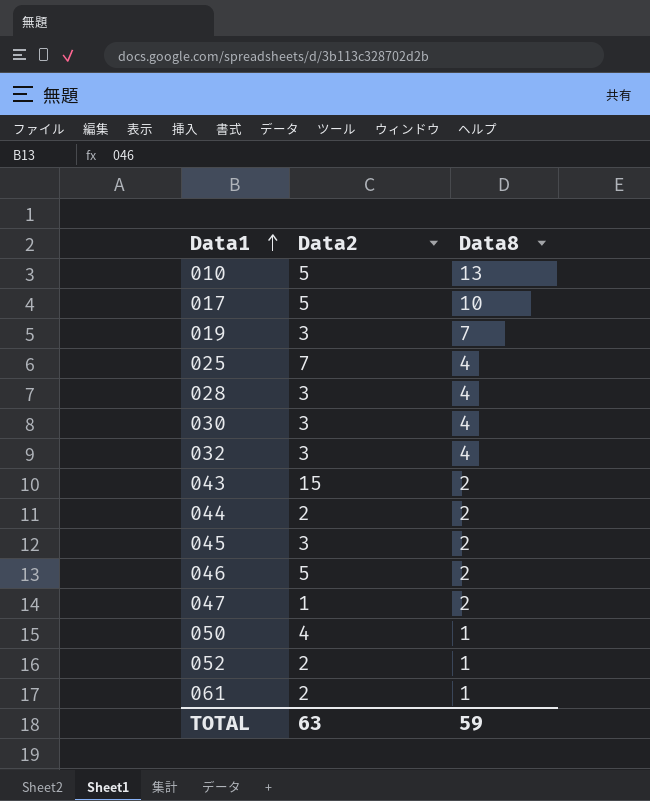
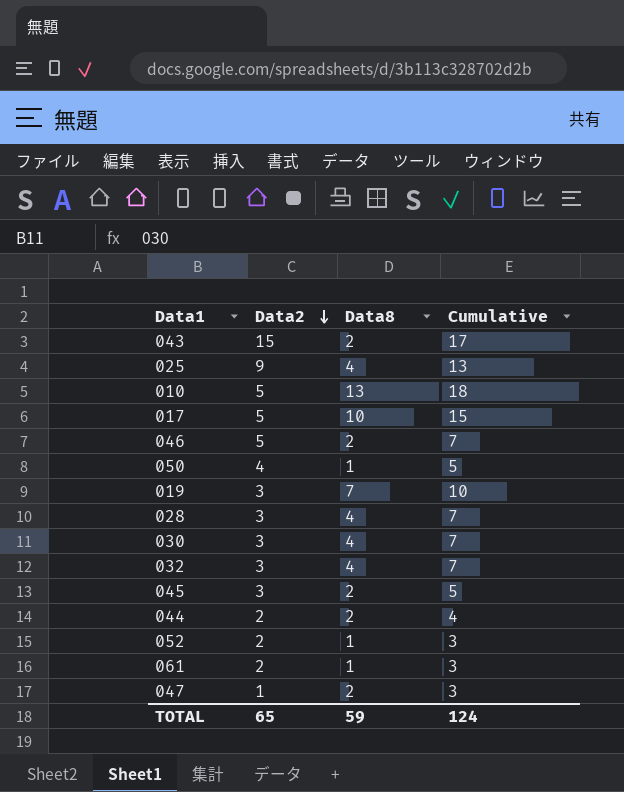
row order: Data1 ascending -> Data2 descending
column Cumulative | formula: none -> [Data2] + [Data8]
025 | Data2: 7 -> 9
TOTAL | Data2: 63 -> 65

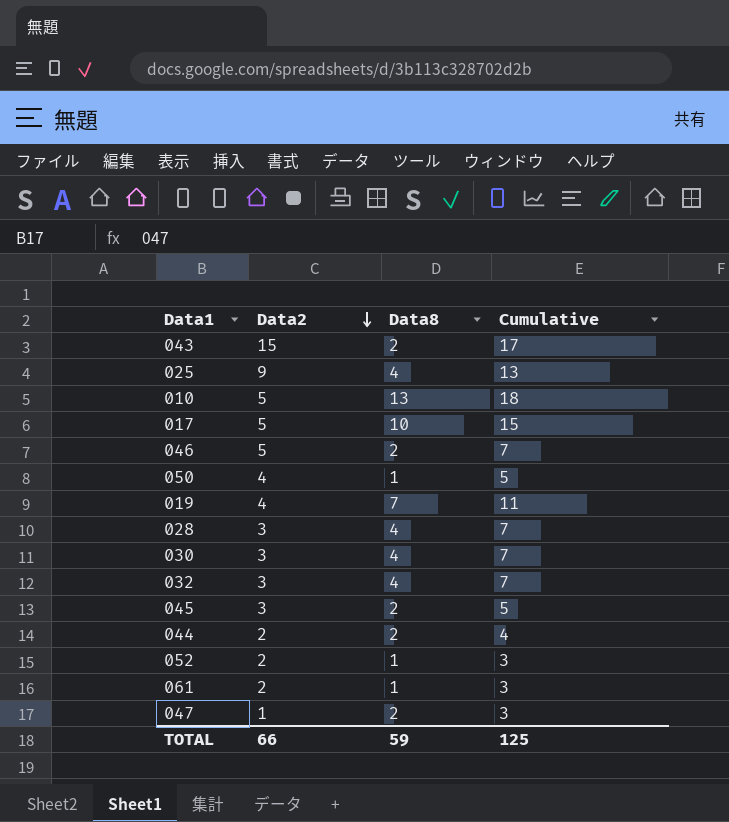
019 | Data2: 3 -> 4
019 | Cumulative: 10 -> 11
TOTAL | Data2: 65 -> 66
TOTAL | Cumulative: 124 -> 125

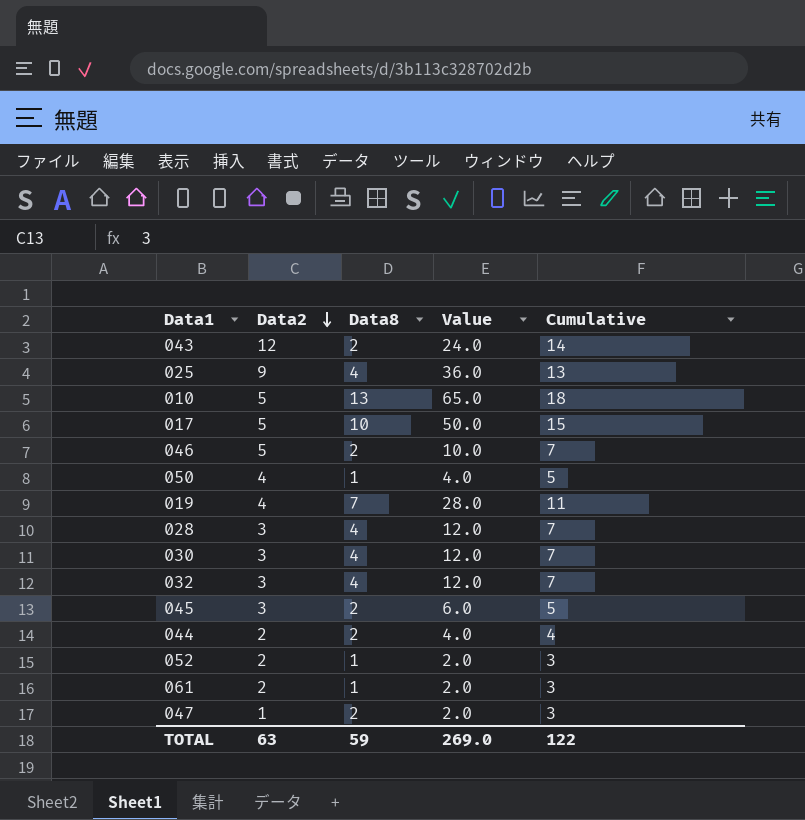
column Value | formula: none -> [Data2] * [Data8]
043 | Data2: 15 -> 12
043 | Cumulative: 17 -> 14
TOTAL | Data2: 66 -> 63
TOTAL | Cumulative: 125 -> 122

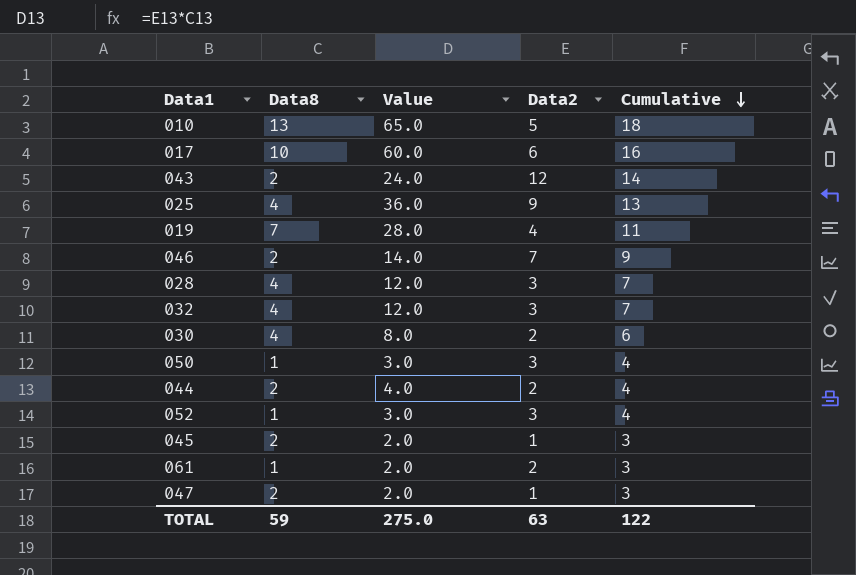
row order: Data2 descending -> Cumulative descending
column Data2 | position: 2 -> 4
017 | Value: 50.0 -> 60.0
017 | Data2: 5 -> 6
017 | Cumulative: 15 -> 16
046 | Value: 10.0 -> 14.0
046 | Data2: 5 -> 7
046 | Cumulative: 7 -> 9
030 | Value: 12.0 -> 8.0
030 | Data2: 3 -> 2
030 | Cumulative: 7 -> 6
050 | Value: 4.0 -> 3.0
050 | Data2: 4 -> 3
050 | Cumulative: 5 -> 4
052 | Value: 2.0 -> 3.0
052 | Data2: 2 -> 3
052 | Cumulative: 3 -> 4
045 | Value: 6.0 -> 2.0
045 | Data2: 3 -> 1
045 | Cumulative: 5 -> 3
TOTAL | Value: 269.0 -> 275.0

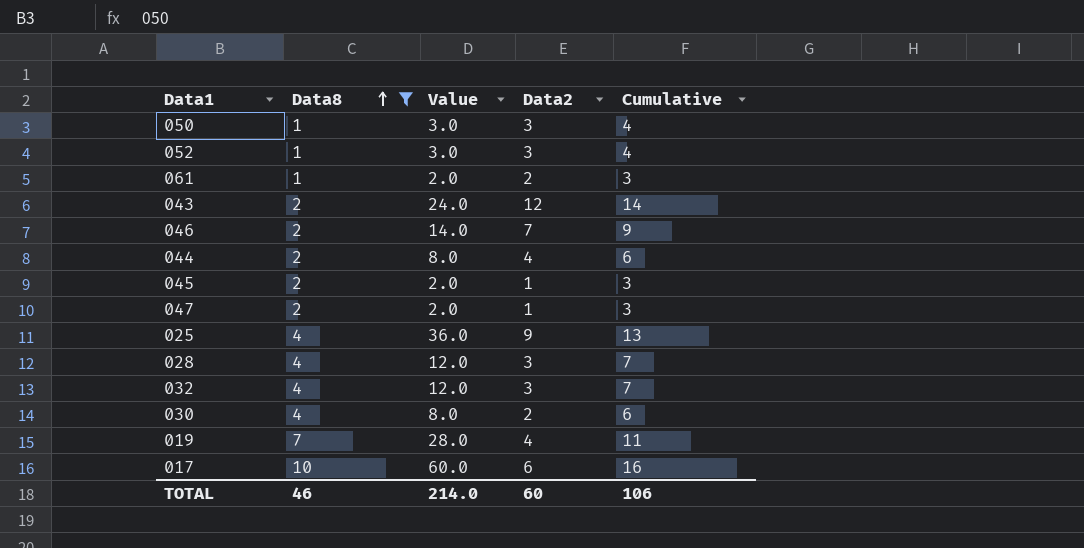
filter: none -> Data8 != 13
row order: Cumulative descending -> Data8 ascending
044 | Value: 4.0 -> 8.0
044 | Data2: 2 -> 4
044 | Cumulative: 4 -> 6
TOTAL | Data8: 59 -> 46
TOTAL | Value: 275.0 -> 214.0
TOTAL | Data2: 63 -> 60
TOTAL | Cumulative: 122 -> 106

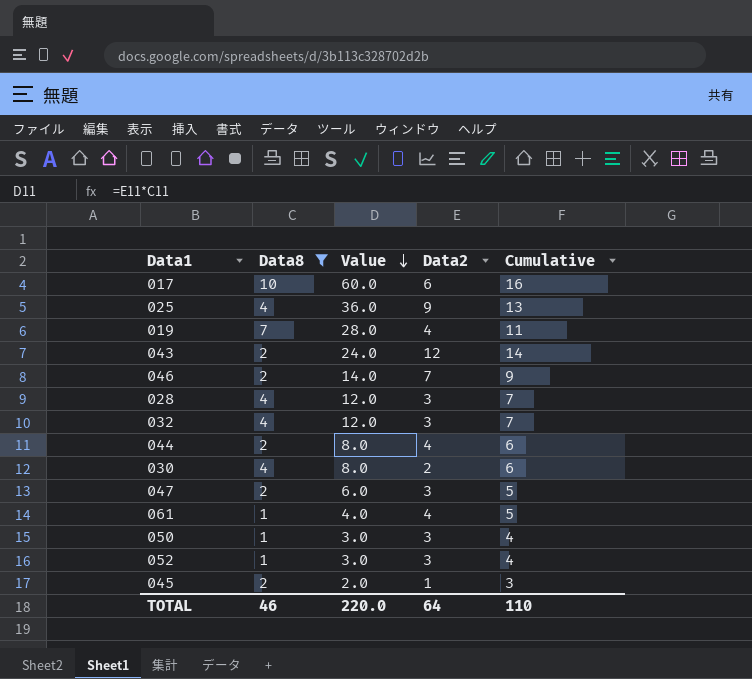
row order: Data8 ascending -> Value descending
047 | Value: 2.0 -> 6.0
047 | Data2: 1 -> 3
047 | Cumulative: 3 -> 5
061 | Value: 2.0 -> 4.0
061 | Data2: 2 -> 4
061 | Cumulative: 3 -> 5
TOTAL | Value: 214.0 -> 220.0
TOTAL | Data2: 60 -> 64
TOTAL | Cumulative: 106 -> 110

